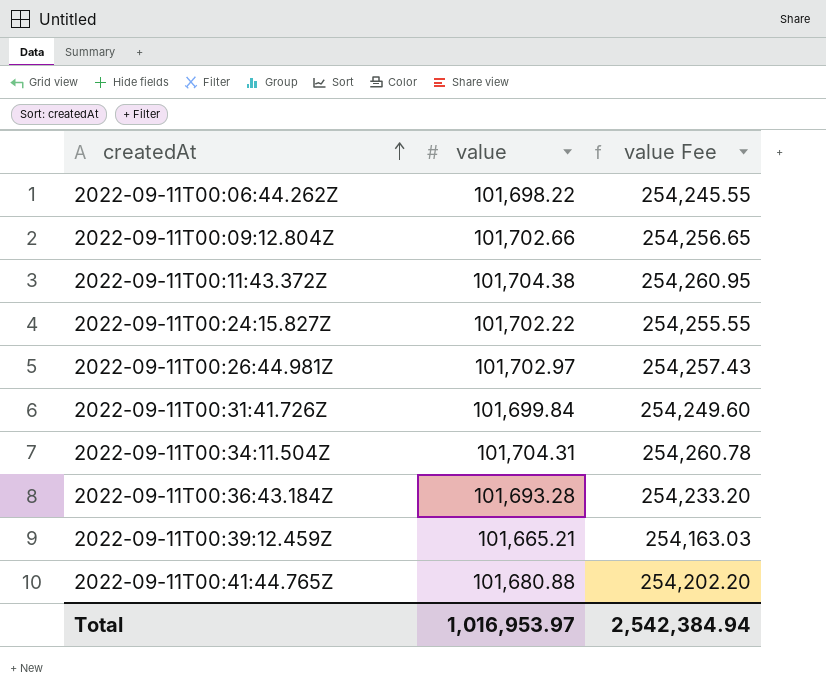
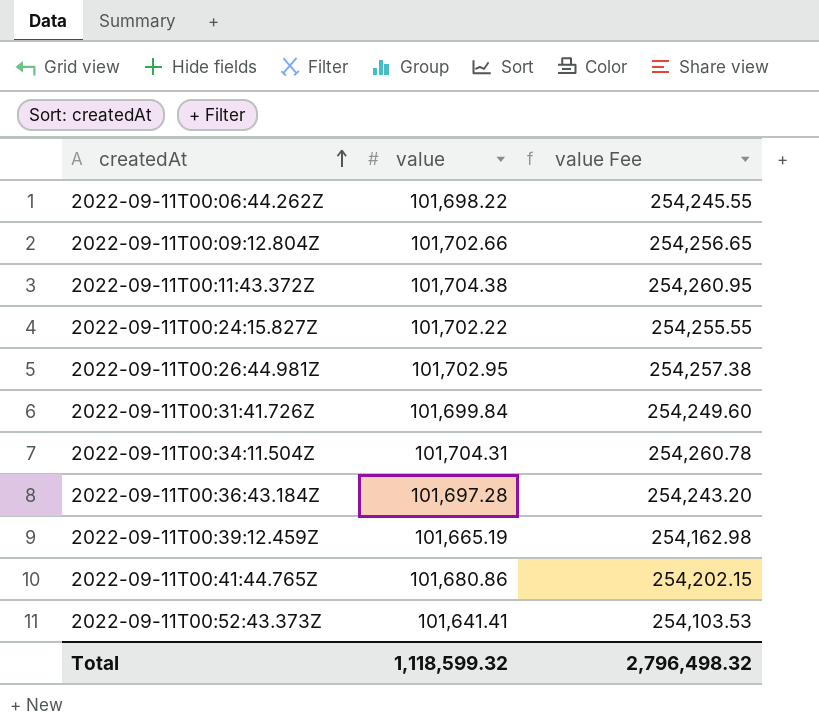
2022-09-11T00:26:44.981Z | value: 101,702.97 -> 101,702.95
2022-09-11T00:26:44.981Z | value Fee: 254,257.43 -> 254,257.38
2022-09-11T00:36:43.184Z | value: 101,693.28 -> 101,697.28
2022-09-11T00:36:43.184Z | value Fee: 254,233.20 -> 254,243.20
2022-09-11T00:39:12.459Z | value: 101,665.21 -> 101,665.19
2022-09-11T00:39:12.459Z | value Fee: 254,163.03 -> 254,162.98
2022-09-11T00:41:44.765Z | value: 101,680.88 -> 101,680.86
2022-09-11T00:41:44.765Z | value Fee: 254,202.20 -> 254,202.15
row 2022-09-11T00:52:43.373Z: none -> 101,641.41 | 254,103.53
Total | value: 1,016,953.97 -> 1,118,599.32
Total | value Fee: 2,542,384.94 -> 2,796,498.32

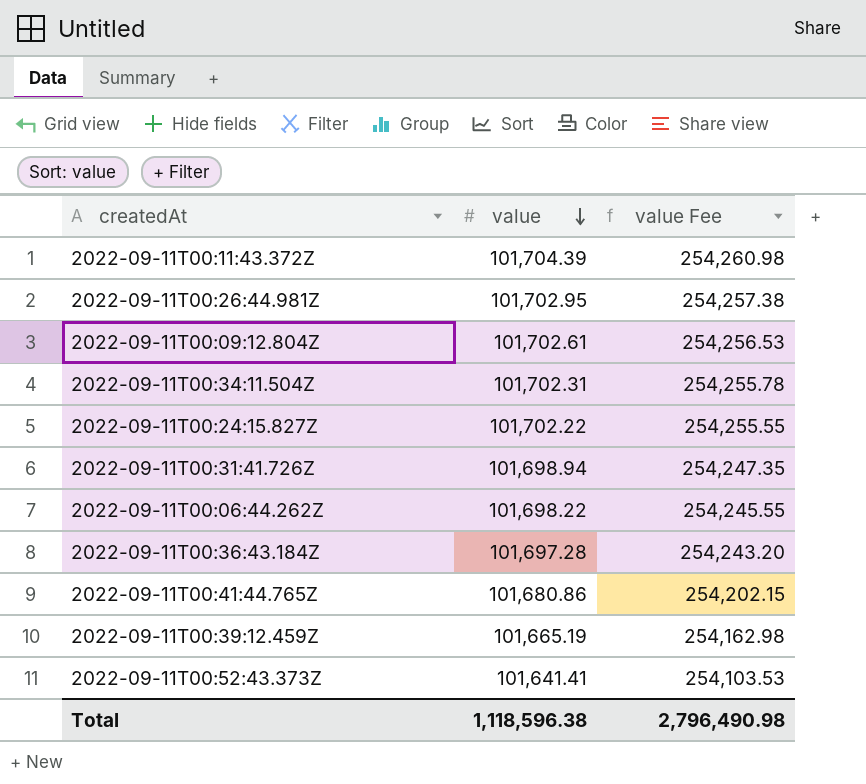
row order: createdAt ascending -> value descending
2022-09-11T00:11:43.372Z | value: 101,704.38 -> 101,704.39
2022-09-11T00:11:43.372Z | value Fee: 254,260.95 -> 254,260.98
2022-09-11T00:09:12.804Z | value: 101,702.66 -> 101,702.61
2022-09-11T00:09:12.804Z | value Fee: 254,256.65 -> 254,256.53
2022-09-11T00:34:11.504Z | value: 101,704.31 -> 101,702.31
2022-09-11T00:34:11.504Z | value Fee: 254,260.78 -> 254,255.78
2022-09-11T00:31:41.726Z | value: 101,699.84 -> 101,698.94
2022-09-11T00:31:41.726Z | value Fee: 254,249.60 -> 254,247.35
Total | value: 1,118,599.32 -> 1,118,596.38
Total | value Fee: 2,796,498.32 -> 2,796,490.98

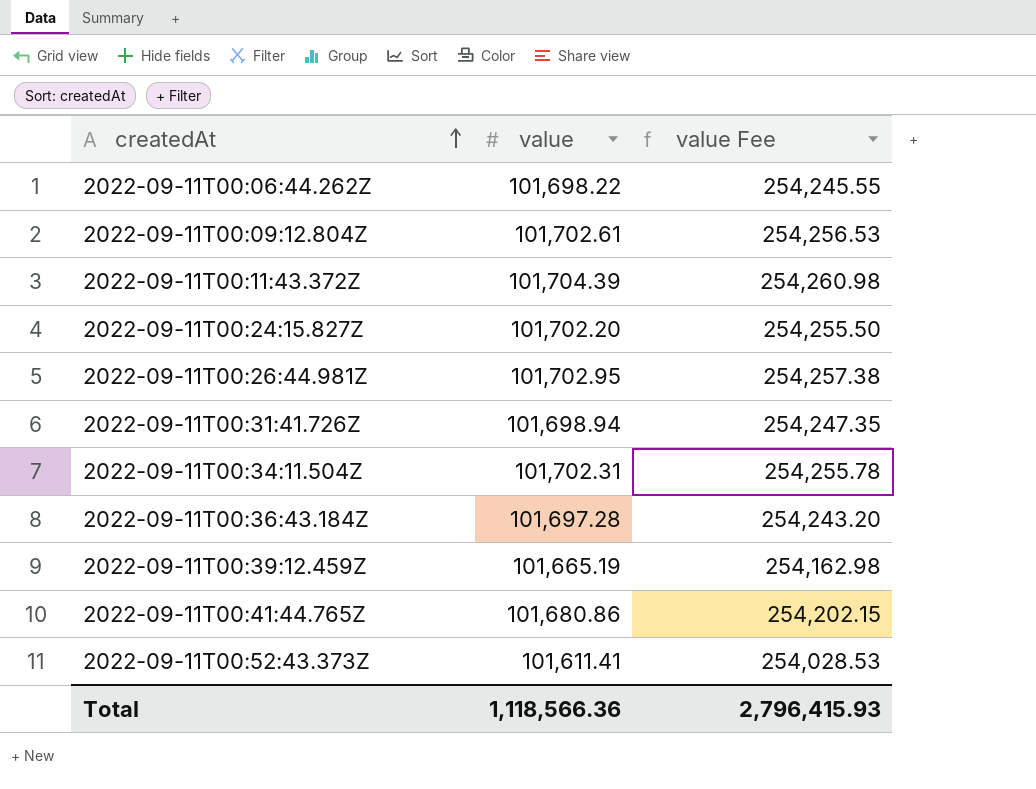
row order: value descending -> createdAt ascending
2022-09-11T00:24:15.827Z | value: 101,702.22 -> 101,702.20
2022-09-11T00:24:15.827Z | value Fee: 254,255.55 -> 254,255.50
2022-09-11T00:52:43.373Z | value: 101,641.41 -> 101,611.41
2022-09-11T00:52:43.373Z | value Fee: 254,103.53 -> 254,028.53
Total | value: 1,118,596.38 -> 1,118,566.36
Total | value Fee: 2,796,490.98 -> 2,796,415.93

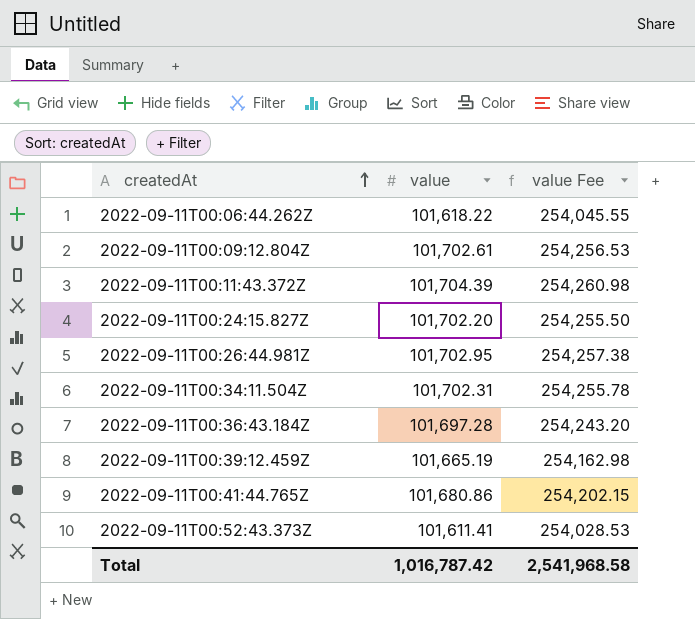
row 2022-09-11T00:31:41.726Z: 101,698.94 | 254,247.35 -> none
2022-09-11T00:06:44.262Z | value: 101,698.22 -> 101,618.22
2022-09-11T00:06:44.262Z | value Fee: 254,245.55 -> 254,045.55
Total | value: 1,118,566.36 -> 1,016,787.42
Total | value Fee: 2,796,415.93 -> 2,541,968.58

